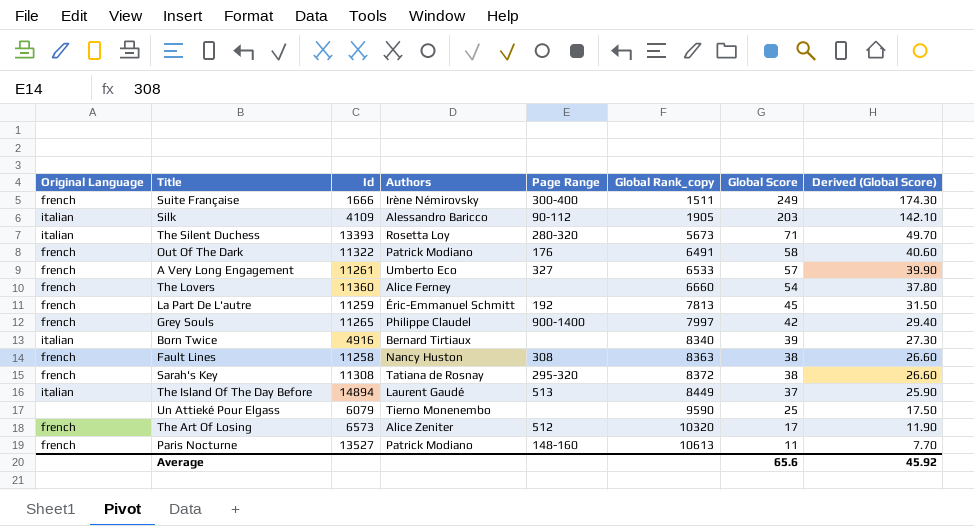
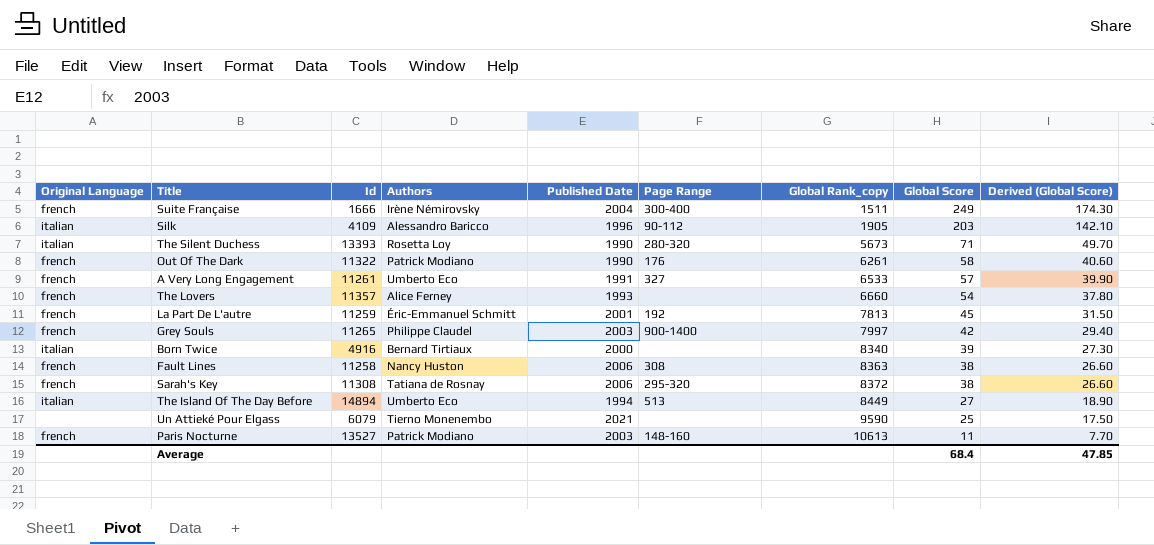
column Published Date | position: none -> 5
row The Art Of Losing: french | 6573 | Alice Zeniter | 512 | 10320 | 17 | 11.90 -> none
Out Of The Dark | Global Rank_copy: 6491 -> 6261
The Lovers | Id: 11360 -> 11357
The Island Of The Day Before | Authors: Laurent Gaudé -> Umberto Eco
The Island Of The Day Before | Global Score: 37 -> 27
The Island Of The Day Before | Derived (Global Score): 25.90 -> 18.90
Average | Global Score: 65.6 -> 68.4
Average | Derived (Global Score): 45.92 -> 47.85

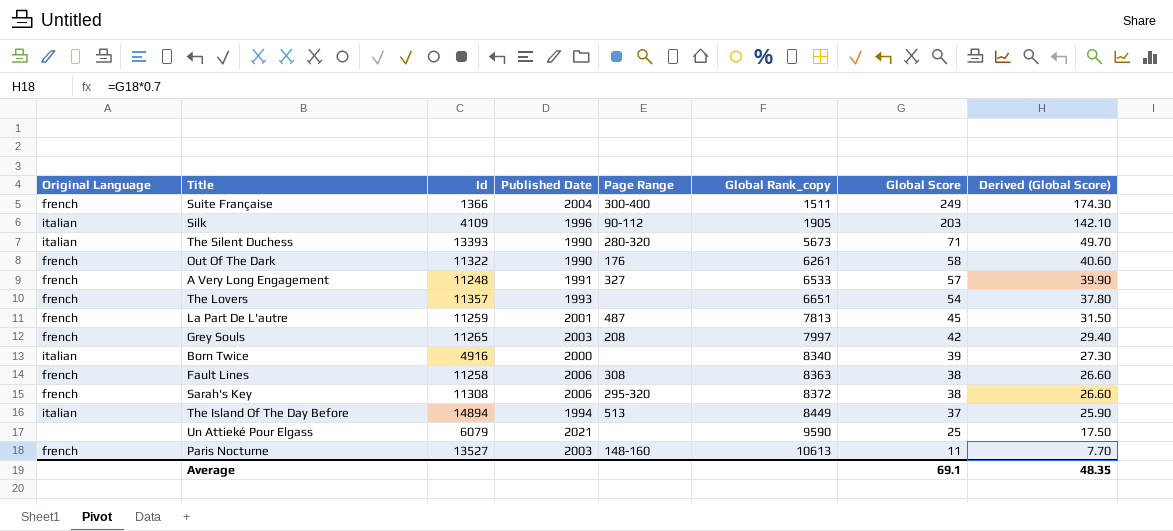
column Authors | position: 4 -> none
Suite Française | Id: 1666 -> 1366
A Very Long Engagement | Id: 11261 -> 11248
The Lovers | Global Rank_copy: 6660 -> 6651
La Part De L'autre | Page Range: 192 -> 487
Grey Souls | Page Range: 900-1400 -> 208
The Island Of The Day Before | Global Score: 27 -> 37
The Island Of The Day Before | Derived (Global Score): 18.90 -> 25.90
Average | Global Score: 68.4 -> 69.1
Average | Derived (Global Score): 47.85 -> 48.35

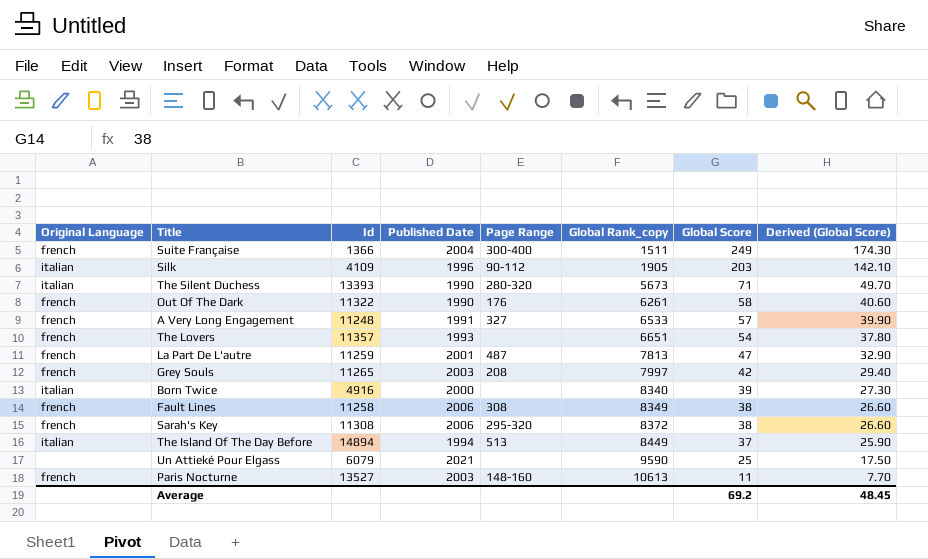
La Part De L'autre | Global Score: 45 -> 47
La Part De L'autre | Derived (Global Score): 31.50 -> 32.90
Fault Lines | Global Rank_copy: 8363 -> 8349
Average | Global Score: 69.1 -> 69.2
Average | Derived (Global Score): 48.35 -> 48.45

